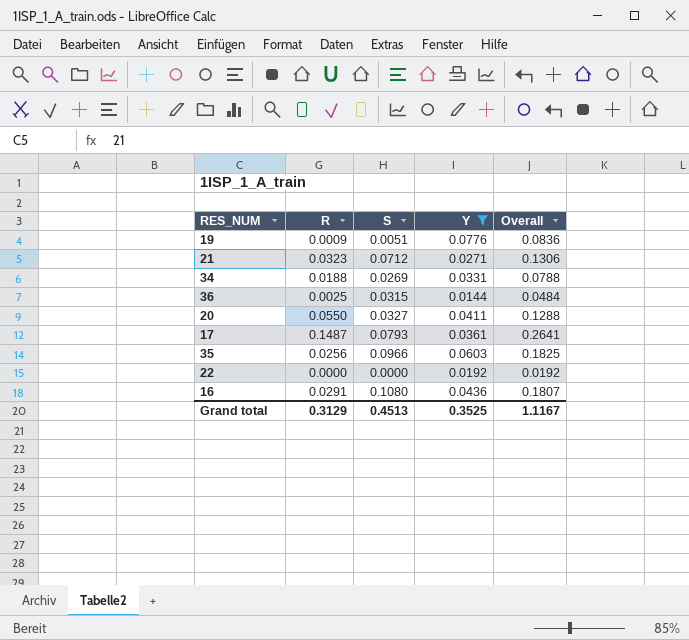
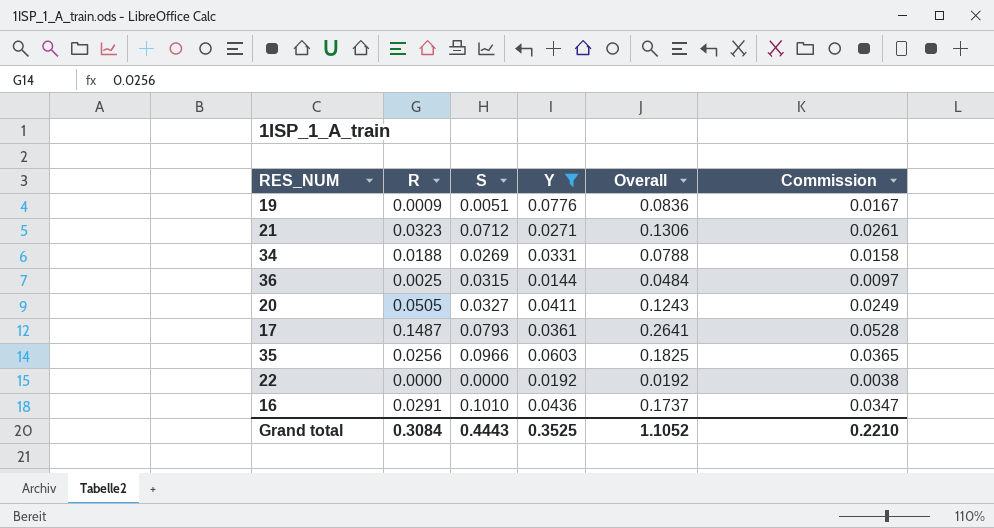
column Commission | formula: none -> [Overall] * 0.2
20 | R: 0.0550 -> 0.0505
20 | Overall: 0.1288 -> 0.1243
16 | S: 0.1080 -> 0.1010
16 | Overall: 0.1807 -> 0.1737
Grand total | R: 0.3129 -> 0.3084
Grand total | S: 0.4513 -> 0.4443
Grand total | Overall: 1.1167 -> 1.1052

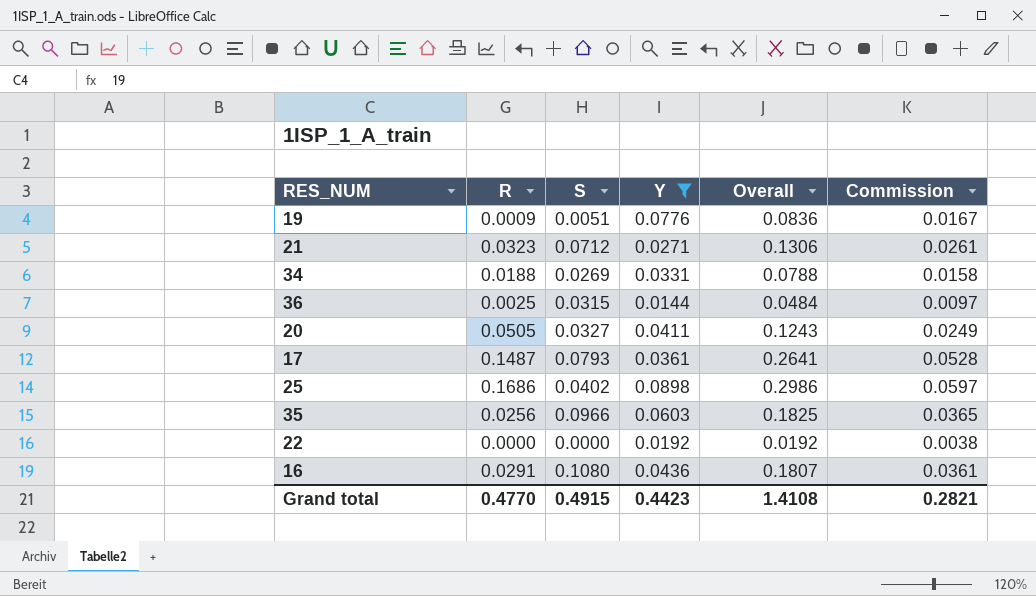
row 25: none -> 0.1686 | 0.0402 | 0.0898 | 0.2986 | 0.0597
16 | S: 0.1010 -> 0.1080
16 | Overall: 0.1737 -> 0.1807
16 | Commission: 0.0347 -> 0.0361
Grand total | R: 0.3084 -> 0.4770
Grand total | S: 0.4443 -> 0.4915
Grand total | Y: 0.3525 -> 0.4423
Grand total | Overall: 1.1052 -> 1.4108
Grand total | Commission: 0.2210 -> 0.2821

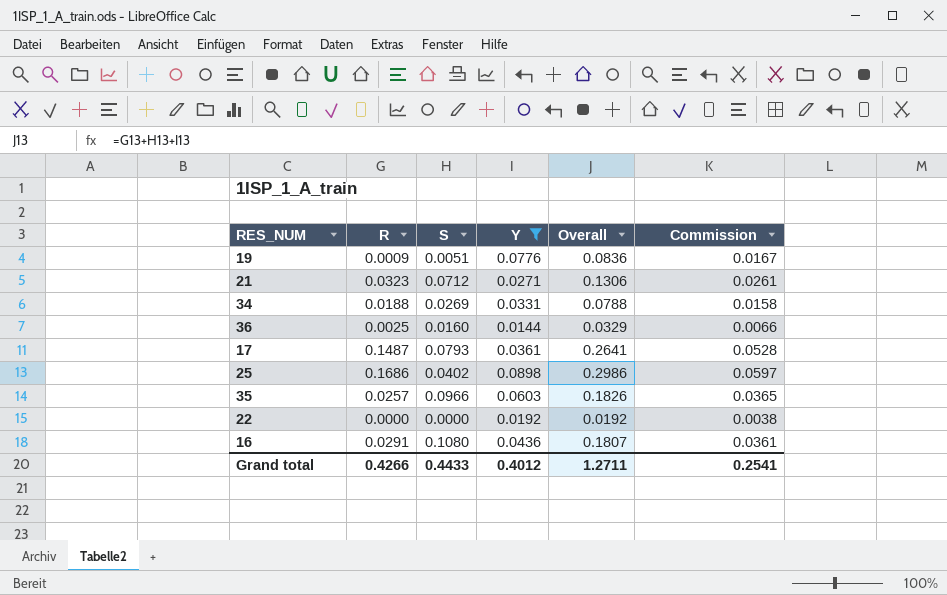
row 20: 0.0505 | 0.0327 | 0.0411 | 0.1243 | 0.0249 -> none
36 | S: 0.0315 -> 0.0160
36 | Overall: 0.0484 -> 0.0329
36 | Commission: 0.0097 -> 0.0066
35 | R: 0.0256 -> 0.0257
35 | Overall: 0.1825 -> 0.1826
Grand total | R: 0.4770 -> 0.4266
Grand total | S: 0.4915 -> 0.4433
Grand total | Y: 0.4423 -> 0.4012
Grand total | Overall: 1.4108 -> 1.2711
Grand total | Commission: 0.2821 -> 0.2541

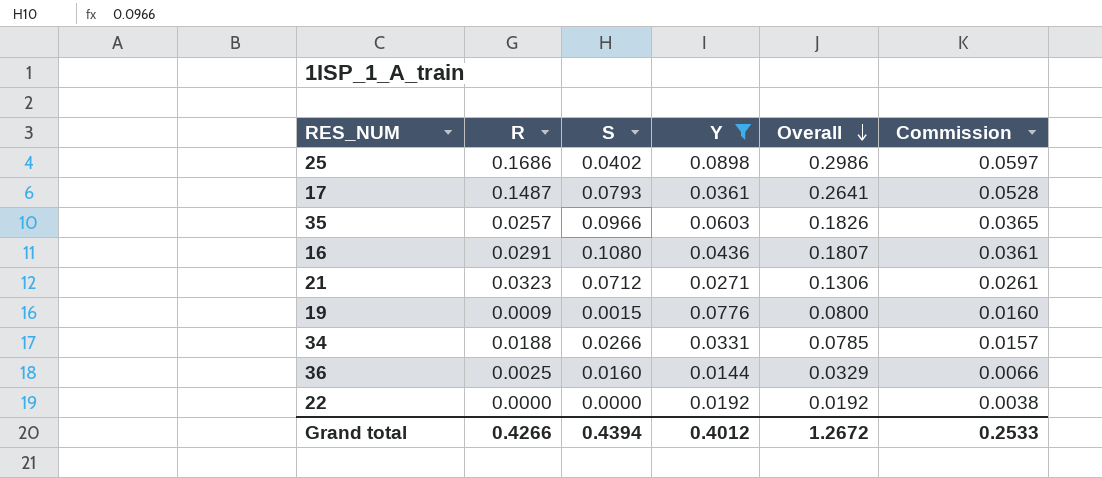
row order: none -> Overall descending
19 | S: 0.0051 -> 0.0015
19 | Overall: 0.0836 -> 0.0800
19 | Commission: 0.0167 -> 0.0160
34 | S: 0.0269 -> 0.0266
34 | Overall: 0.0788 -> 0.0785
34 | Commission: 0.0158 -> 0.0157
Grand total | S: 0.4433 -> 0.4394
Grand total | Overall: 1.2711 -> 1.2672
Grand total | Commission: 0.2541 -> 0.2533

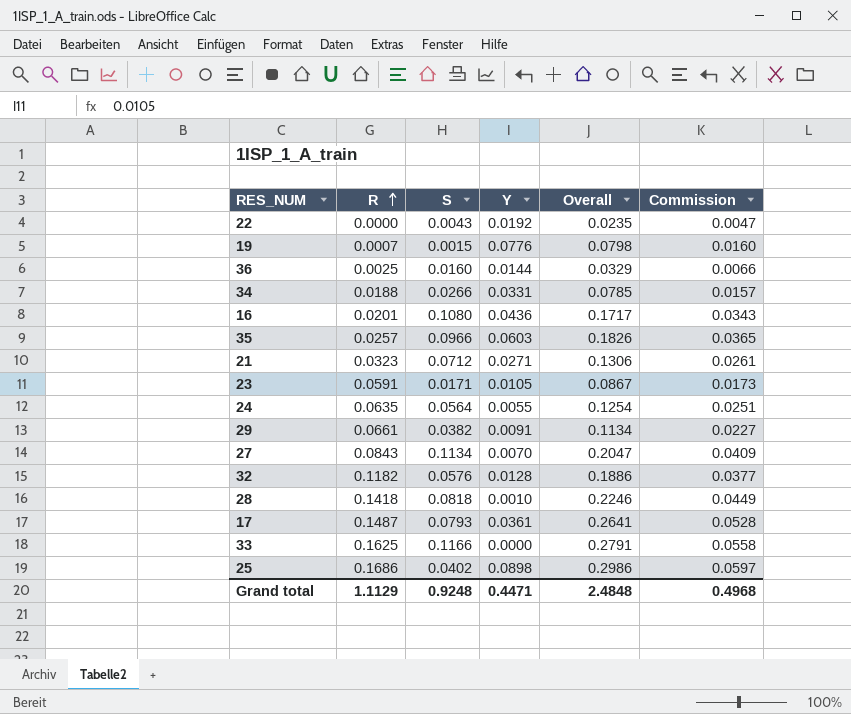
filter: Y >= 0.0144 -> none
row order: Overall descending -> R ascending
22 | S: 0.0000 -> 0.0043
22 | Overall: 0.0192 -> 0.0235
22 | Commission: 0.0038 -> 0.0047
19 | R: 0.0009 -> 0.0007
19 | Overall: 0.0800 -> 0.0798
16 | R: 0.0291 -> 0.0201
16 | Overall: 0.1807 -> 0.1717
16 | Commission: 0.0361 -> 0.0343
Grand total | R: 0.4266 -> 1.1129
Grand total | S: 0.4394 -> 0.9248
Grand total | Y: 0.4012 -> 0.4471
Grand total | Overall: 1.2672 -> 2.4848
Grand total | Commission: 0.2533 -> 0.4968

